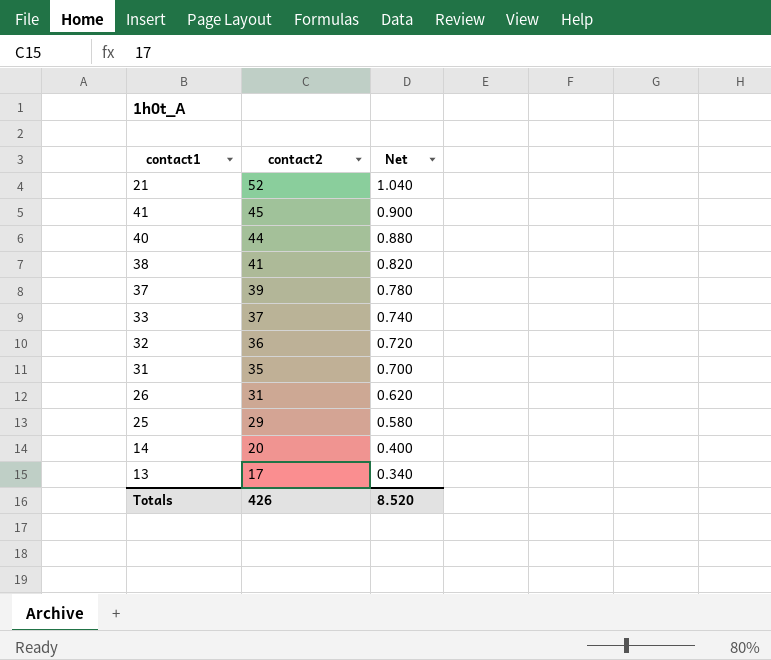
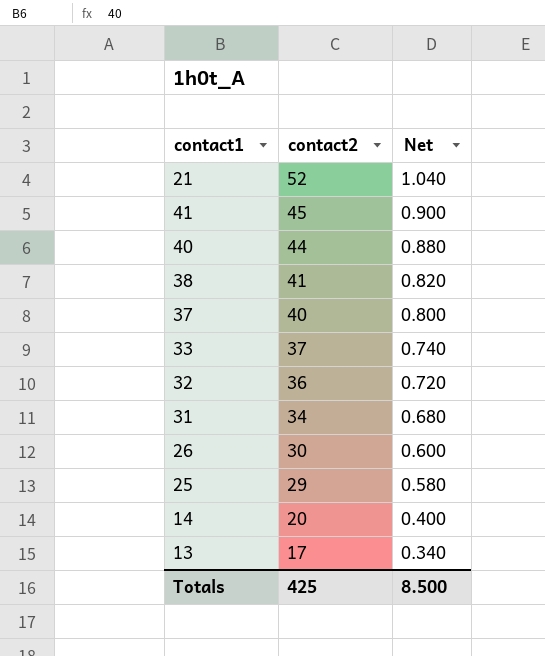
37 | contact2: 39 -> 40
37 | Net: 0.780 -> 0.800
31 | contact2: 35 -> 34
31 | Net: 0.700 -> 0.680
26 | contact2: 31 -> 30
26 | Net: 0.620 -> 0.600
Totals | contact2: 426 -> 425
Totals | Net: 8.520 -> 8.500

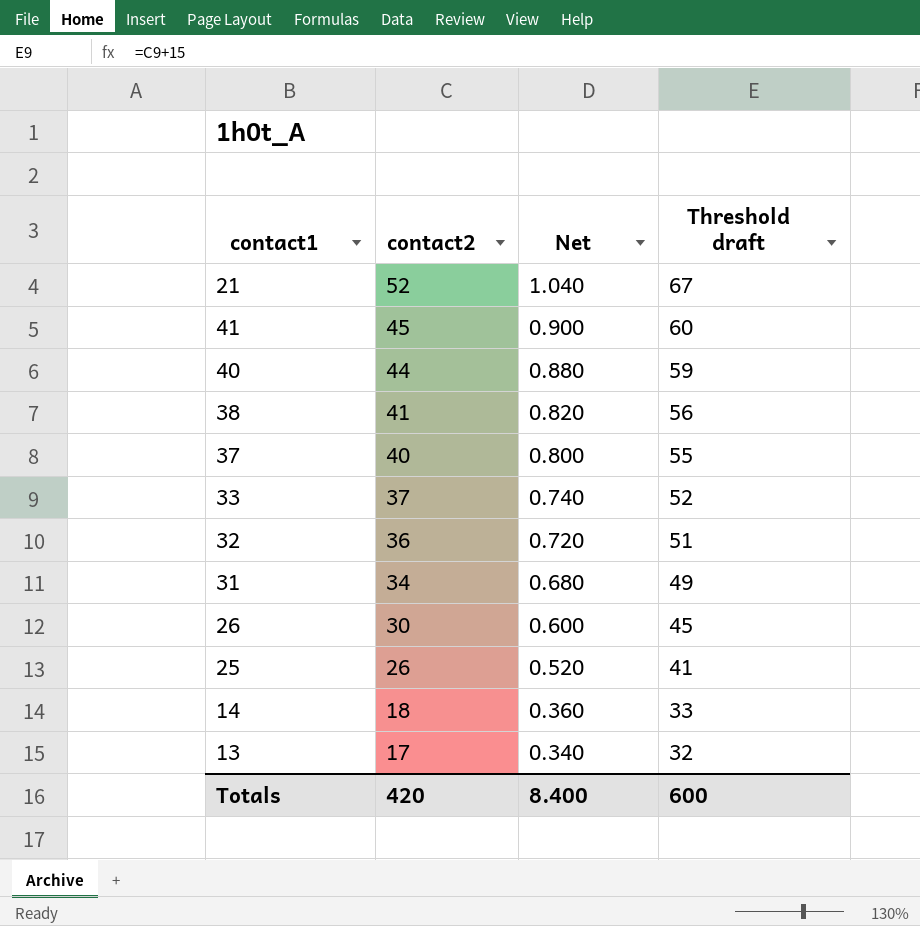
column Threshold draft | formula: none -> [contact2] + 15
25 | contact2: 29 -> 26
25 | Net: 0.580 -> 0.520
14 | contact2: 20 -> 18
14 | Net: 0.400 -> 0.360
Totals | contact2: 425 -> 420
Totals | Net: 8.500 -> 8.400

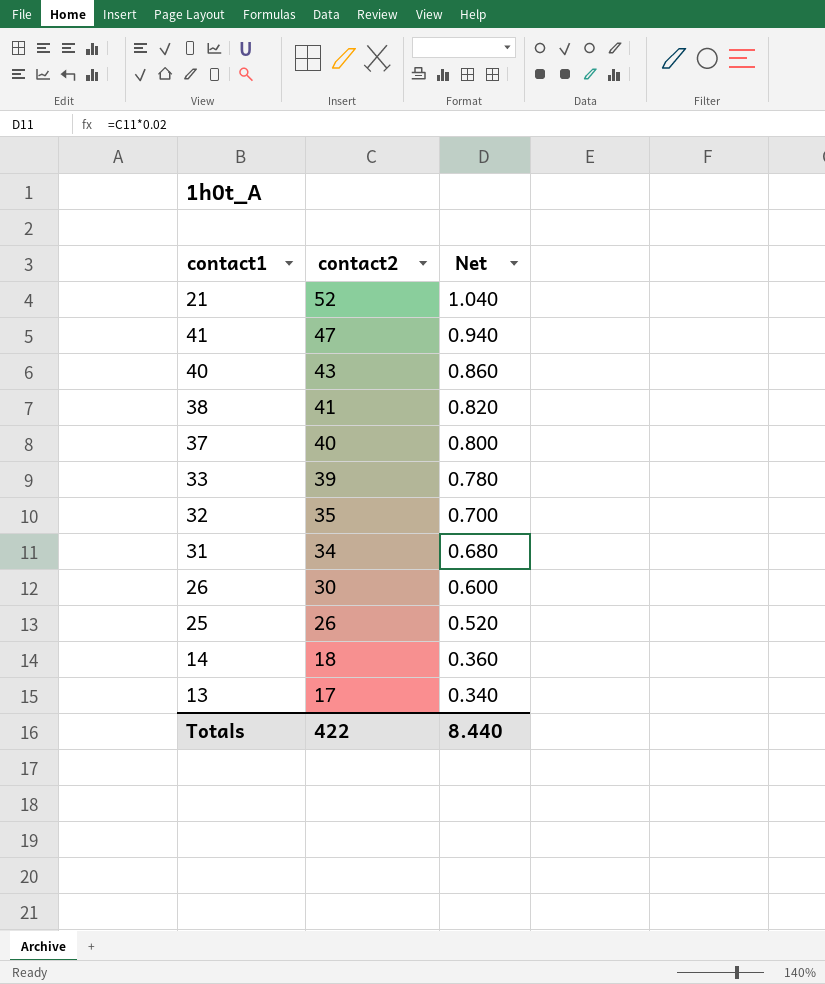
column Threshold draft | formula: [contact2] + 15 -> none
41 | contact2: 45 -> 47
41 | Net: 0.900 -> 0.940
40 | contact2: 44 -> 43
40 | Net: 0.880 -> 0.860
33 | contact2: 37 -> 39
33 | Net: 0.740 -> 0.780
32 | contact2: 36 -> 35
32 | Net: 0.720 -> 0.700
Totals | contact2: 420 -> 422
Totals | Net: 8.400 -> 8.440

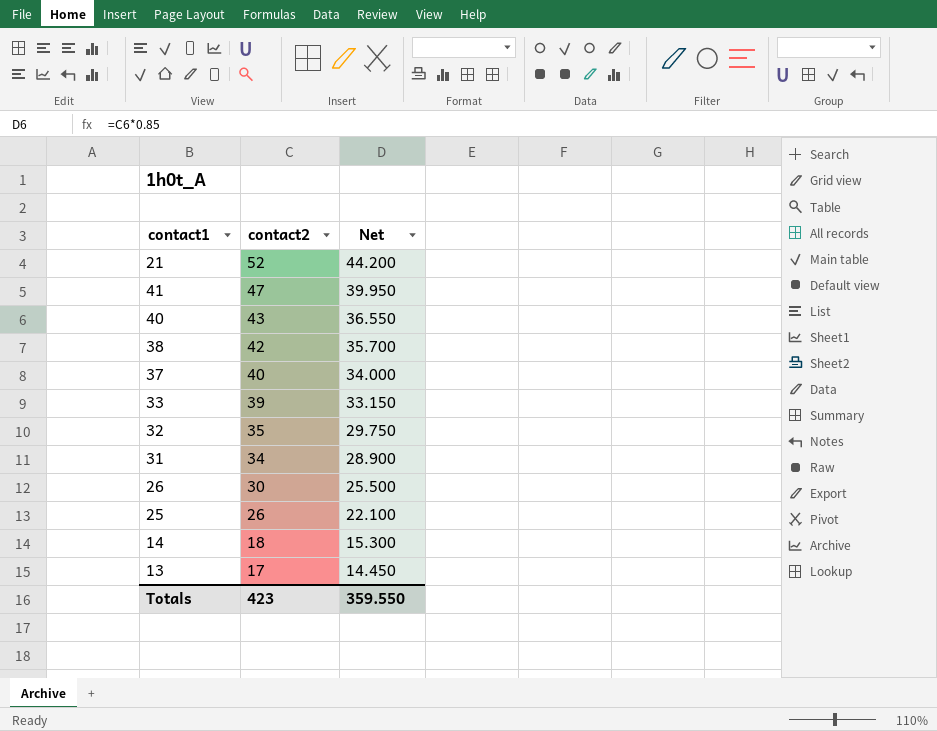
column Net | formula: [contact2] * 0.02 -> [contact2] * 0.85
38 | contact2: 41 -> 42
Totals | contact2: 422 -> 423
Totals | Net: 8.440 -> 359.550

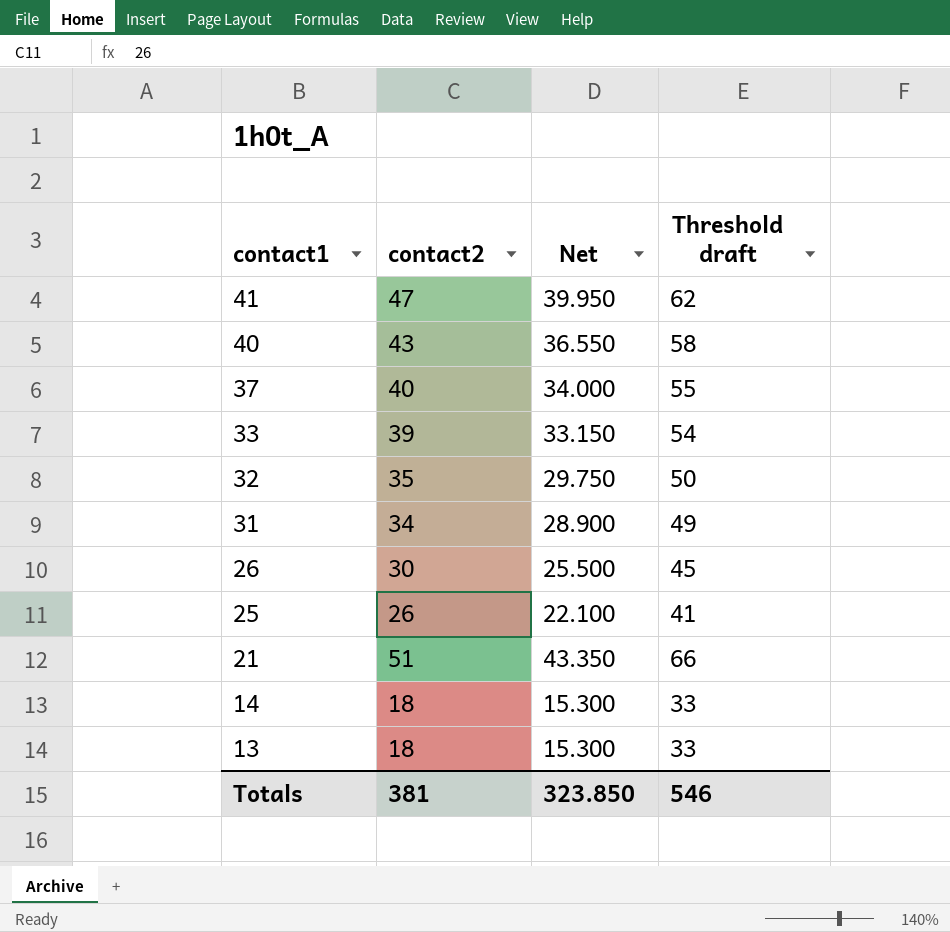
row order: contact2 descending -> contact1 descending
column Threshold draft | formula: none -> [contact2] + 15
row 38: 42 | 35.700 -> none
21 | contact2: 52 -> 51
21 | Net: 44.200 -> 43.350
13 | contact2: 17 -> 18
13 | Net: 14.450 -> 15.300
Totals | contact2: 423 -> 381
Totals | Net: 359.550 -> 323.850

